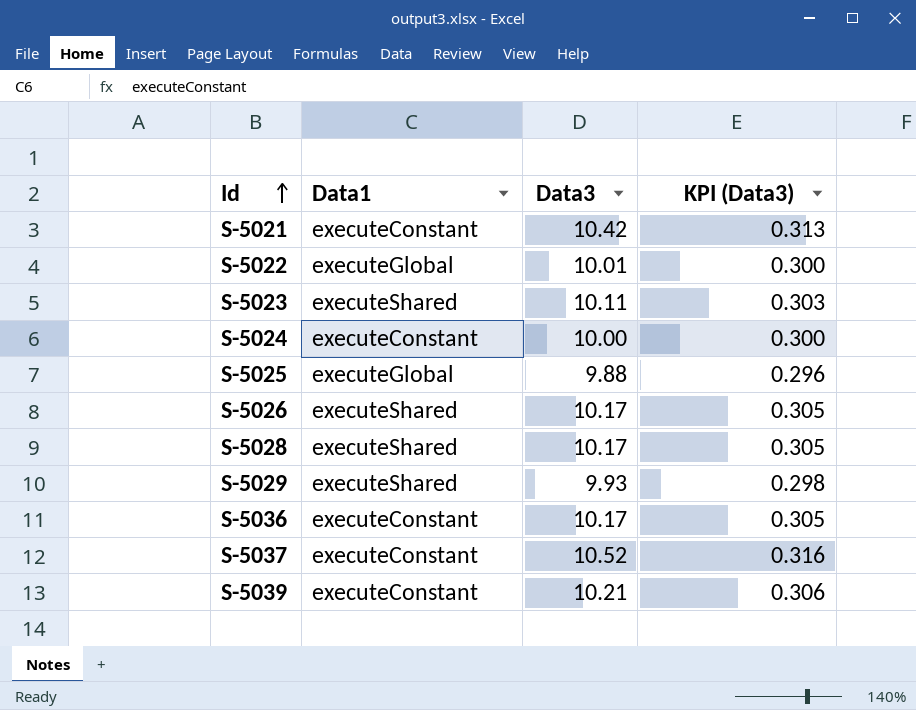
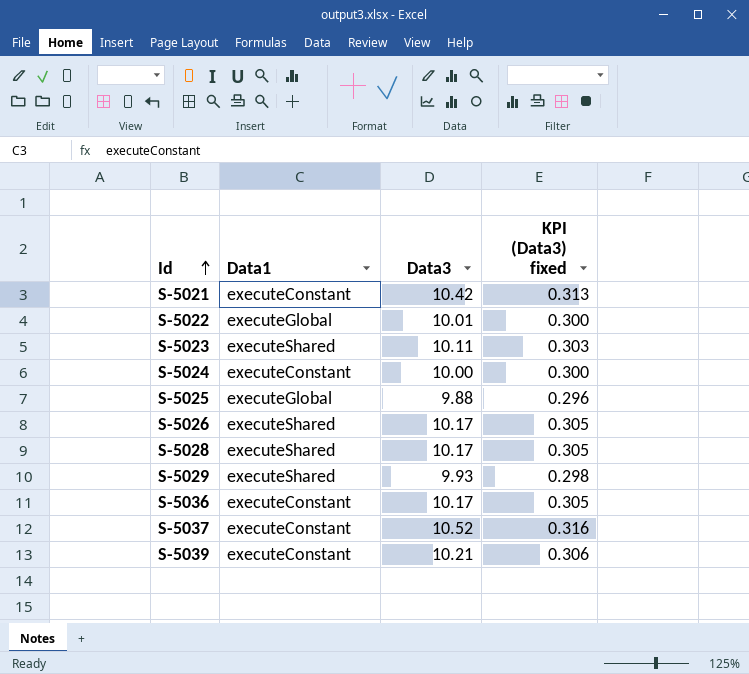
column name: KPI (Data3) -> KPI (Data3) fixed

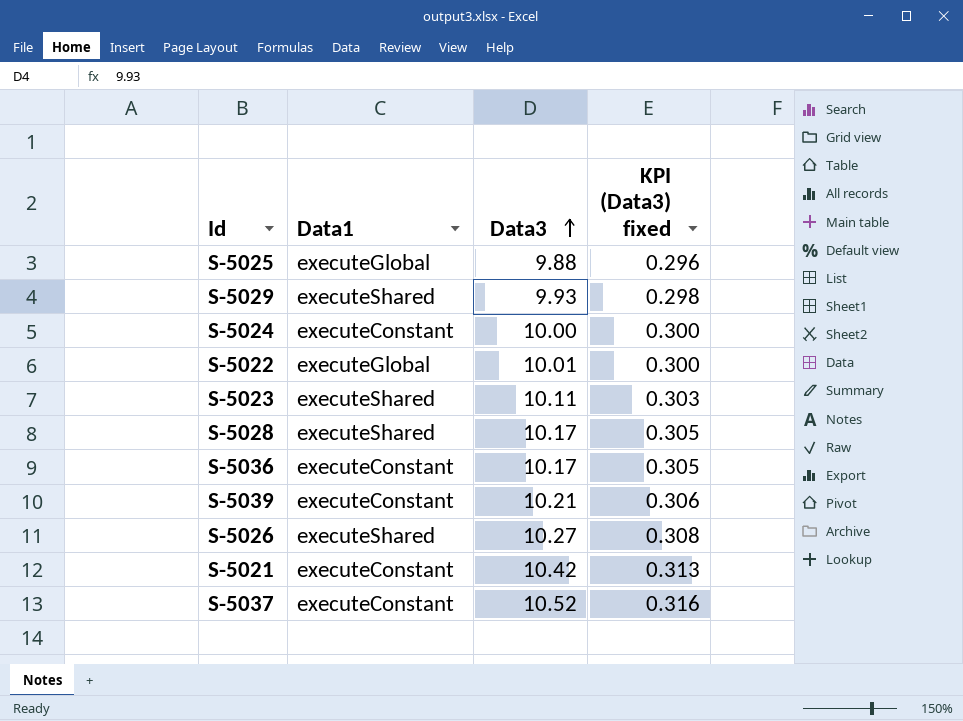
row order: Id ascending -> Data3 ascending
S-5026 | Data3: 10.17 -> 10.27
S-5026 | KPI (Data3) fixed: 0.305 -> 0.308

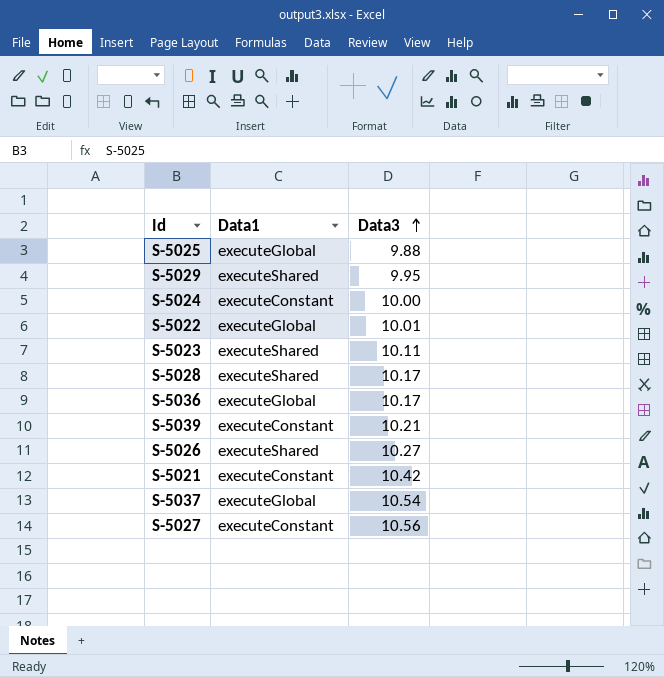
column KPI (Data3) fixed | formula: [Data3] * 0.03 -> none
S-5029 | Data3: 9.93 -> 9.95
S-5036 | Data1: executeConstant -> executeGlobal
S-5037 | Data1: executeConstant -> executeGlobal
S-5037 | Data3: 10.52 -> 10.54
row S-5027: none -> executeConstant | 10.56

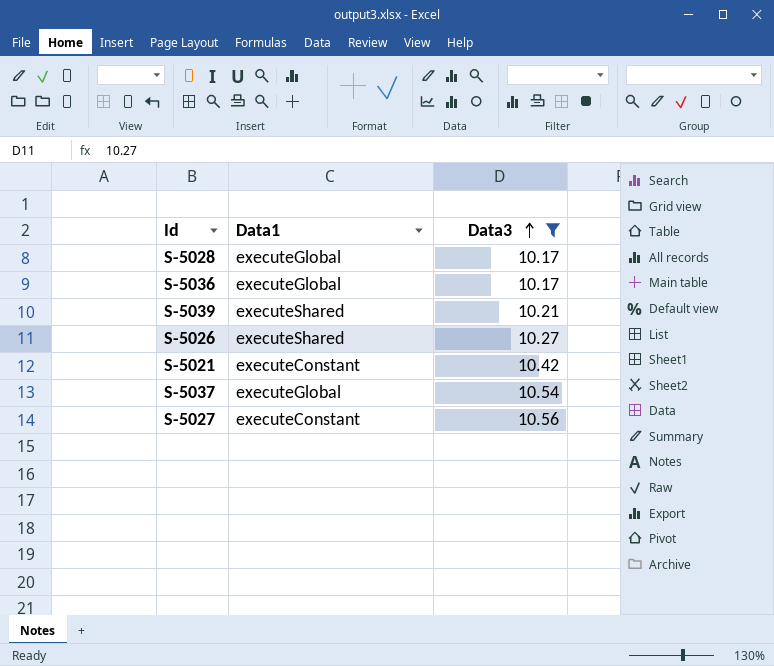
filter: none -> Data3 >= 10.17
S-5028 | Data1: executeShared -> executeGlobal
S-5039 | Data1: executeConstant -> executeShared

